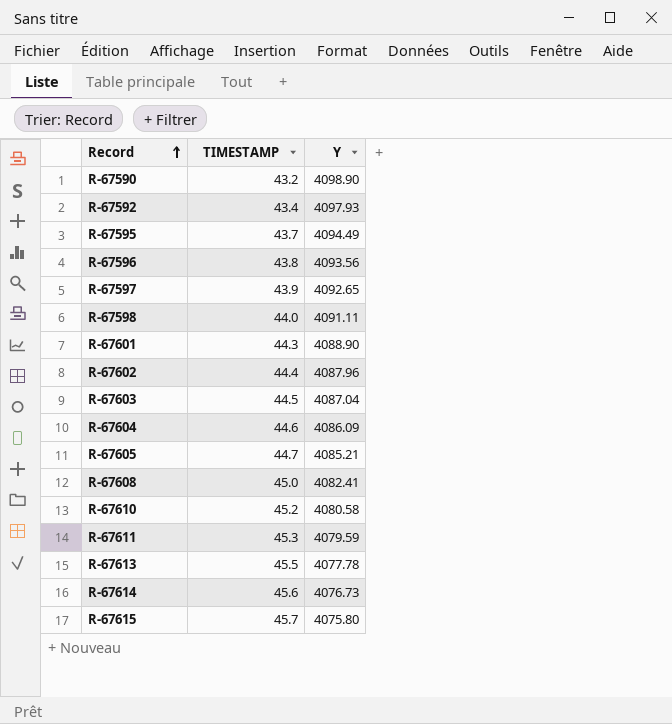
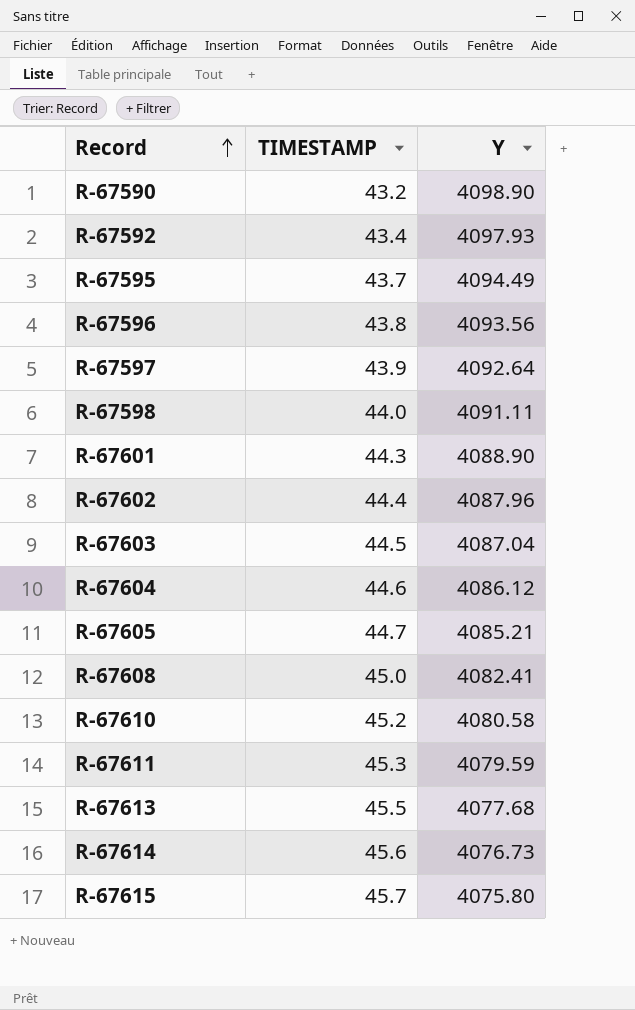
R-67597 | Y: 4092.65 -> 4092.64
R-67604 | Y: 4086.09 -> 4086.12
R-67613 | Y: 4077.78 -> 4077.68

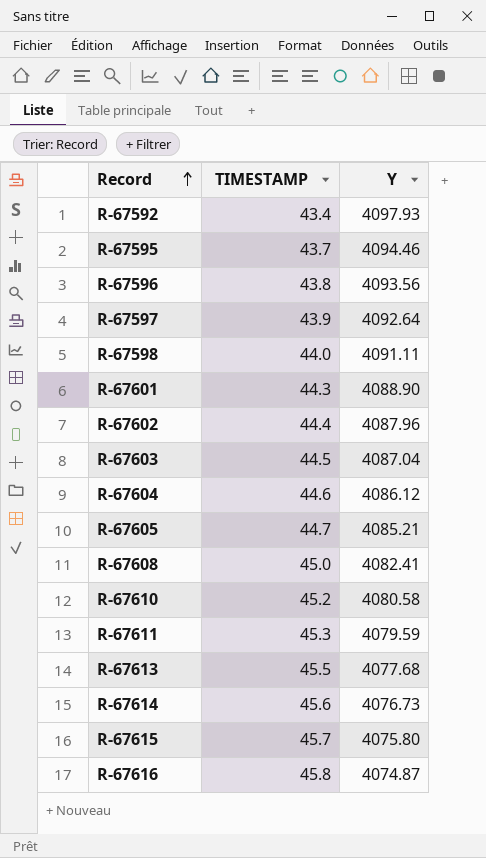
row R-67590: 43.2 | 4098.90 -> none
R-67595 | Y: 4094.49 -> 4094.46
row R-67616: none -> 45.8 | 4074.87

